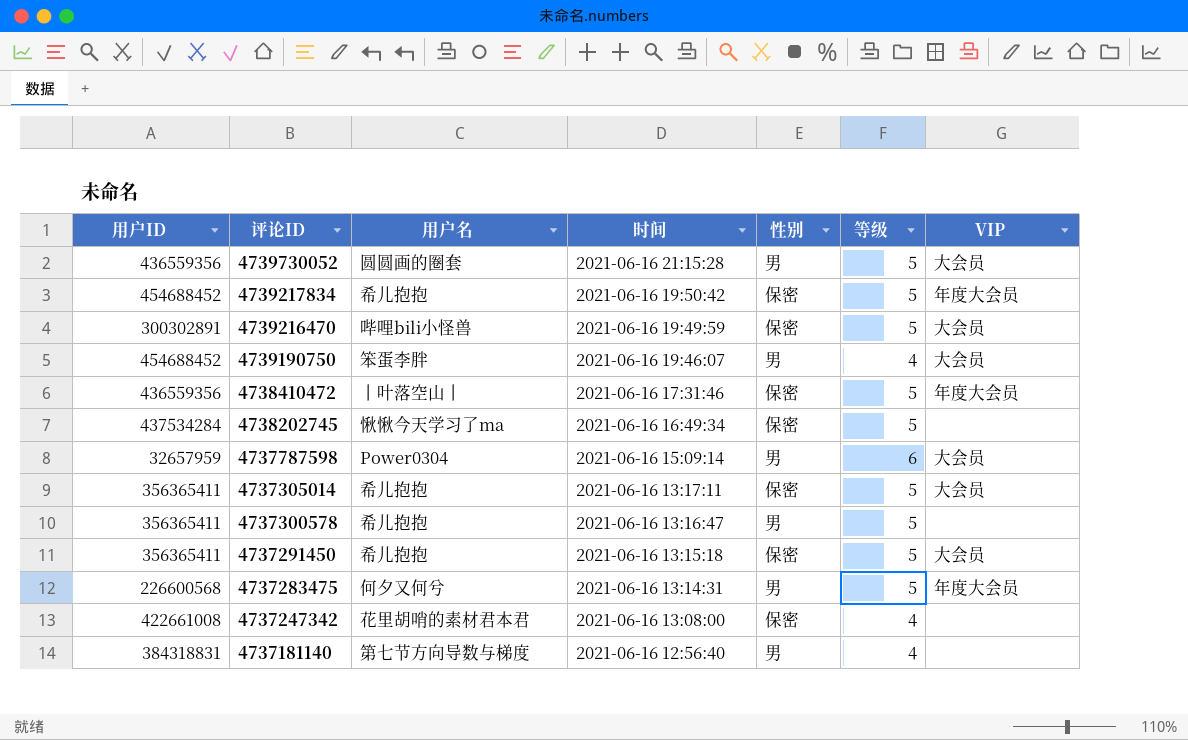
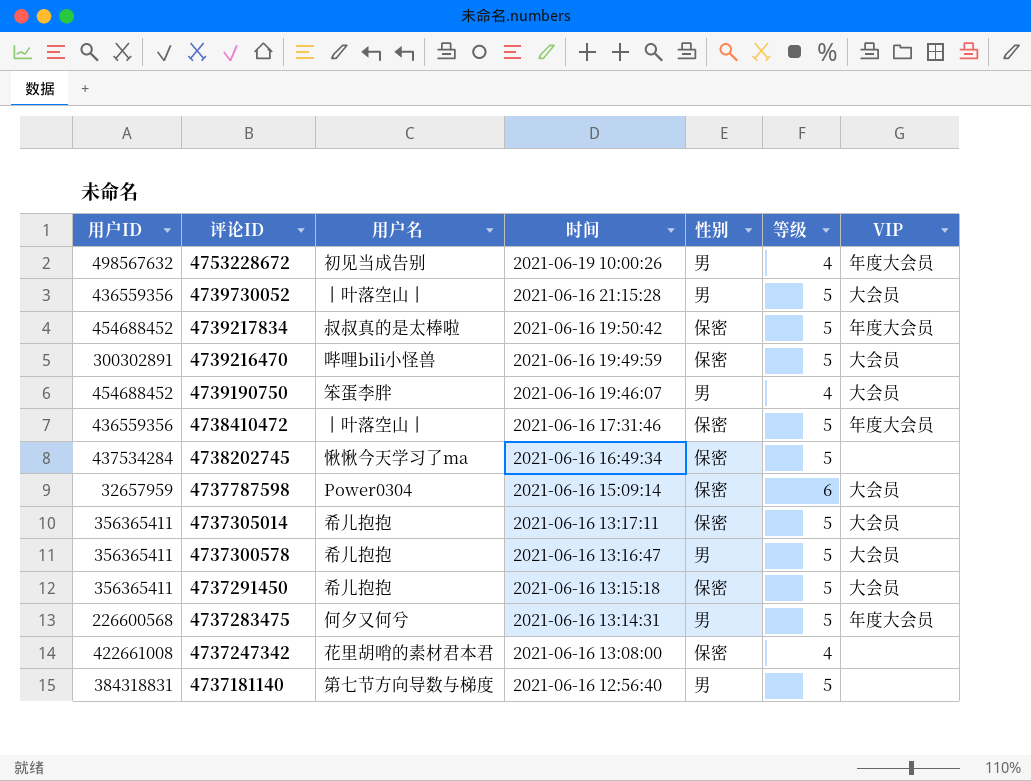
row 4753228672: none -> 498567632 | 初见当成告别 | 2021-06-19 10:00:26 | 男 | 4 | 年度大会员
4739730052 | 用户名: 圆圆画的圈套 -> 丨叶落空山丨
4739217834 | 用户名: 希儿抱抱 -> 叔叔真的是太棒啦
4737787598 | 性别: 男 -> 保密
4737300578 | VIP: none -> 大会员
4737181140 | 等级: 4 -> 5

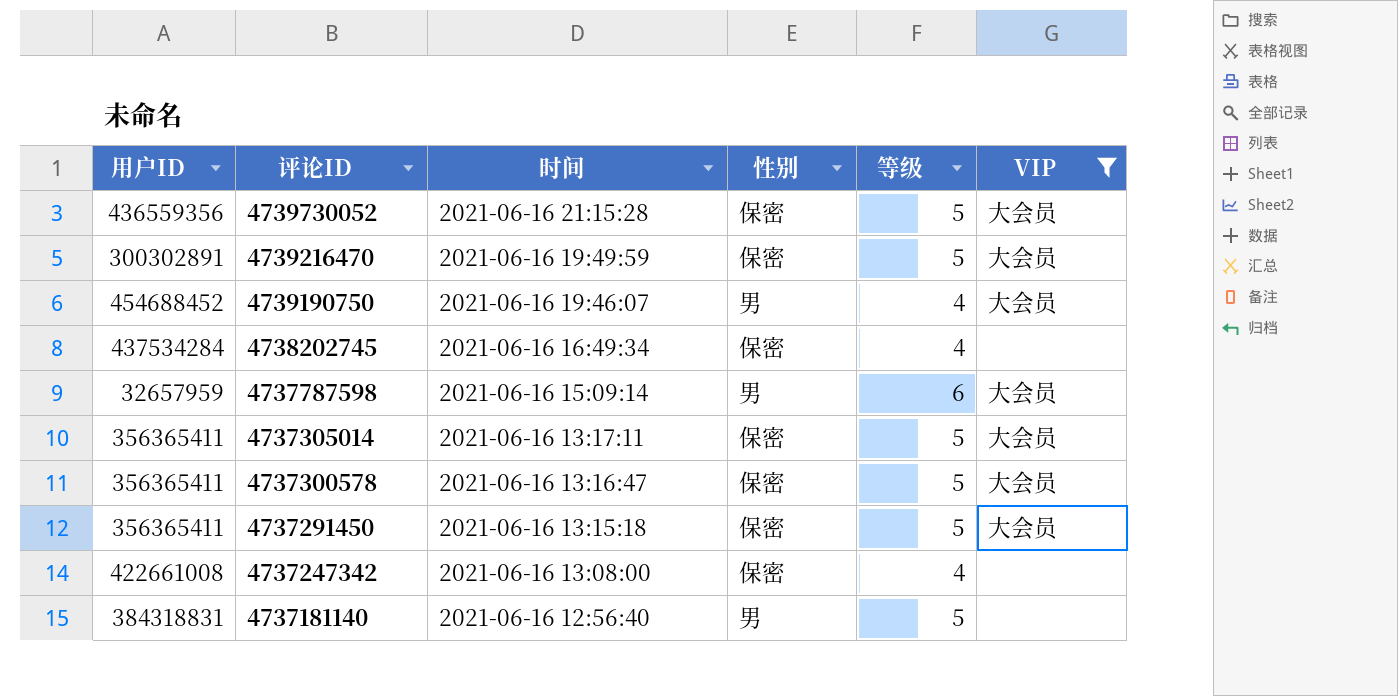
filter: none -> VIP != 年度大会员
column 用户名 | position: 3 -> none
4739730052 | 性别: 男 -> 保密
4738202745 | 等级: 5 -> 4
4737787598 | 性别: 保密 -> 男
4737300578 | 性别: 男 -> 保密

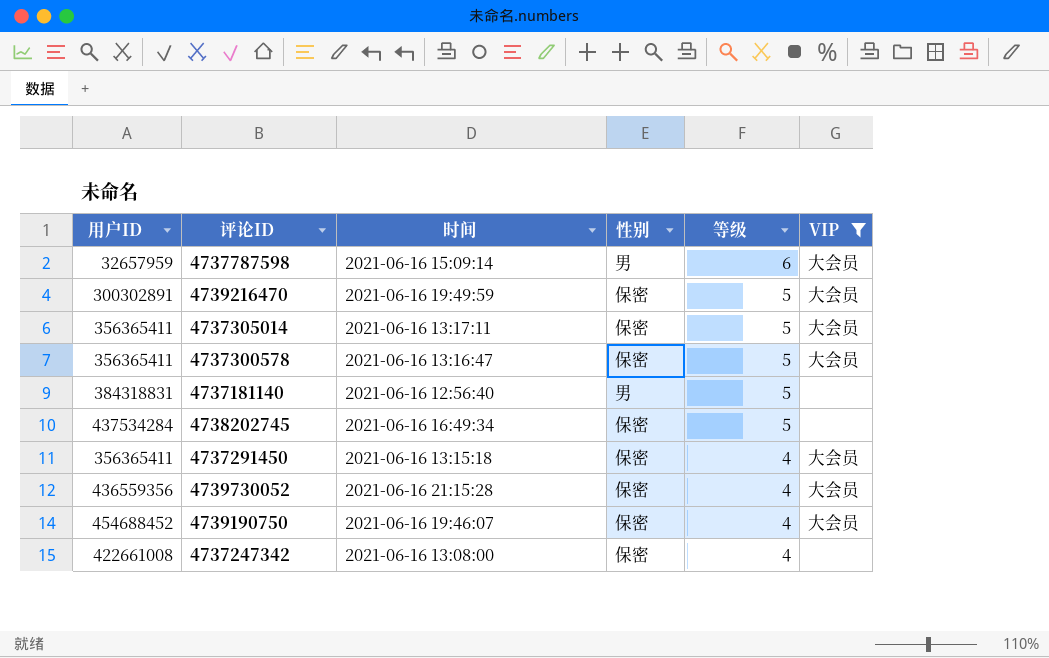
row order: 评论ID descending -> 等级 descending
4738202745 | 等级: 4 -> 5
4737291450 | 等级: 5 -> 4
4739730052 | 等级: 5 -> 4
4739190750 | 性别: 男 -> 保密

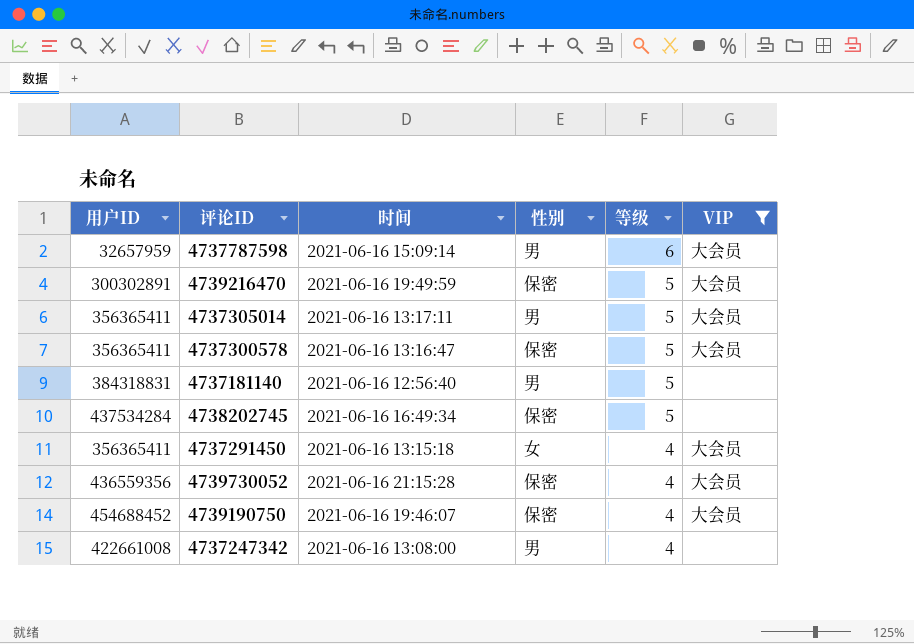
4737305014 | 性别: 保密 -> 男
4737291450 | 性别: 保密 -> 女
4737247342 | 性别: 保密 -> 男

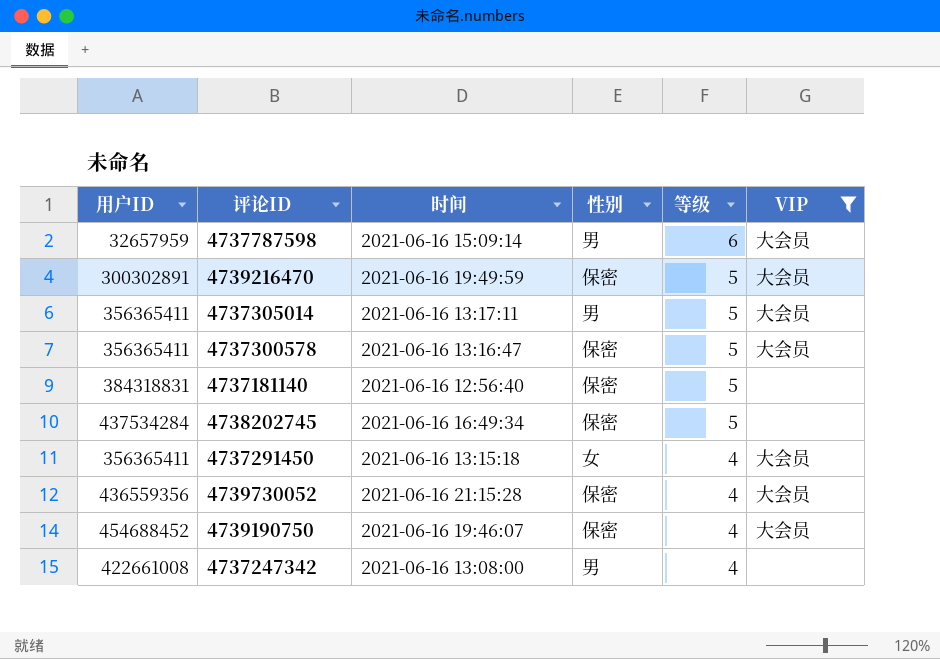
4737181140 | 性别: 男 -> 保密

